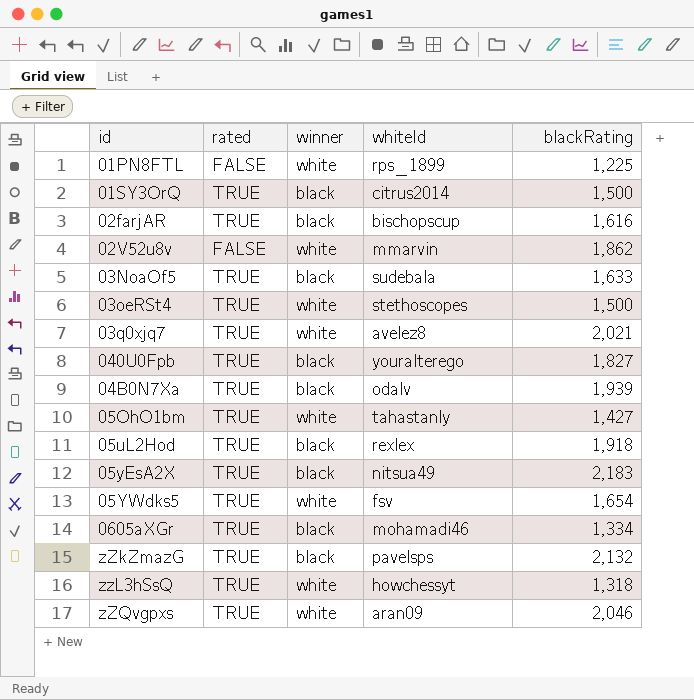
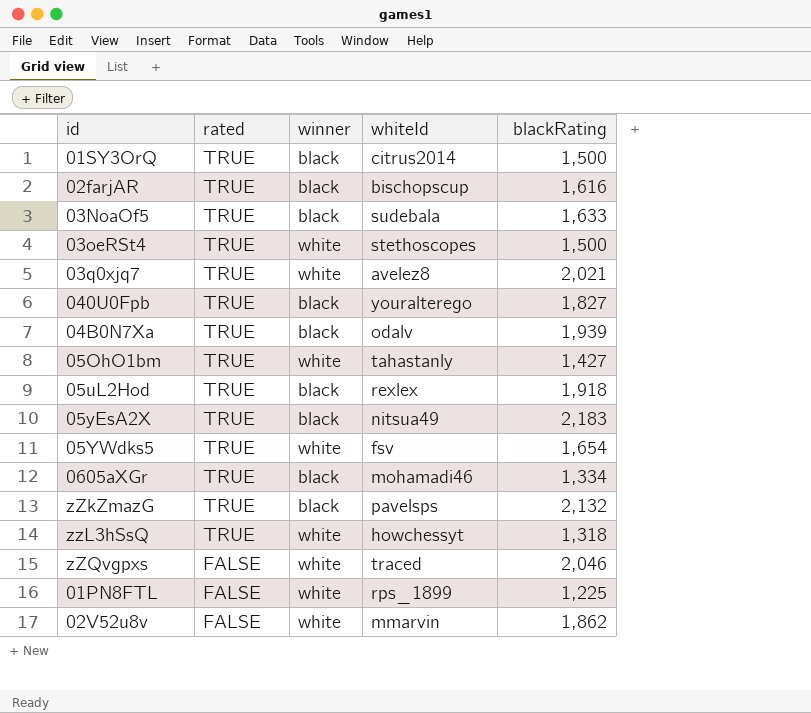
row order: none -> rated descending
zZQvgpxs | rated: TRUE -> FALSE
zZQvgpxs | whiteId: aran09 -> traced

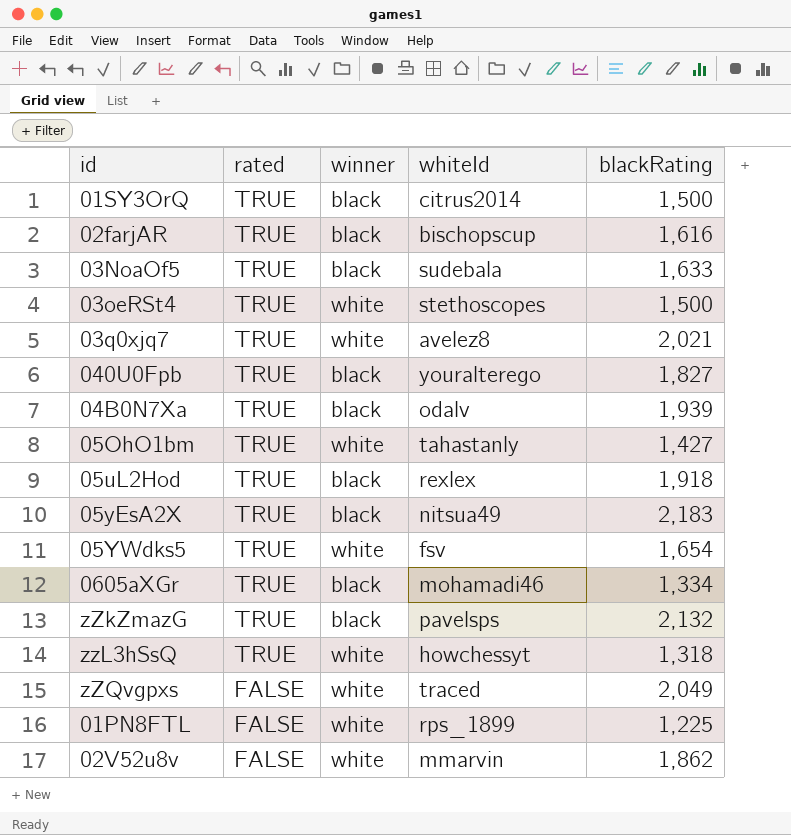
zZQvgpxs | blackRating: 2,046 -> 2,049

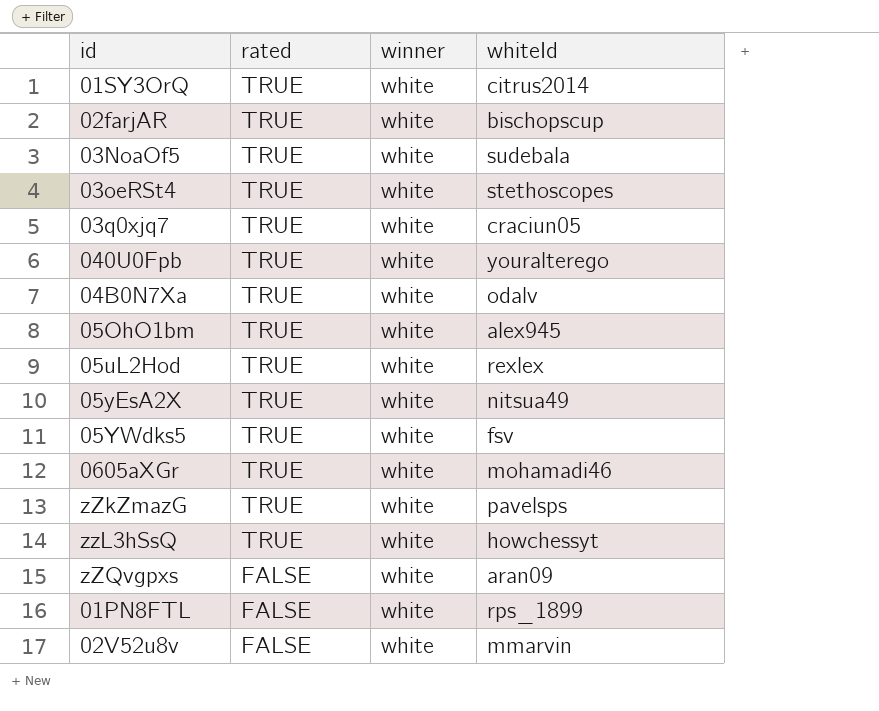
column blackRating | position: 5 -> none
01SY3OrQ | winner: black -> white
02farjAR | winner: black -> white
03NoaOf5 | winner: black -> white
03q0xjq7 | whiteId: avelez8 -> craciun05
040U0Fpb | winner: black -> white
04B0N7Xa | winner: black -> white
05OhO1bm | whiteId: tahastanly -> alex945
05uL2Hod | winner: black -> white
05yEsA2X | winner: black -> white
0605aXGr | winner: black -> white
zZkZmazG | winner: black -> white
zZQvgpxs | whiteId: traced -> aran09

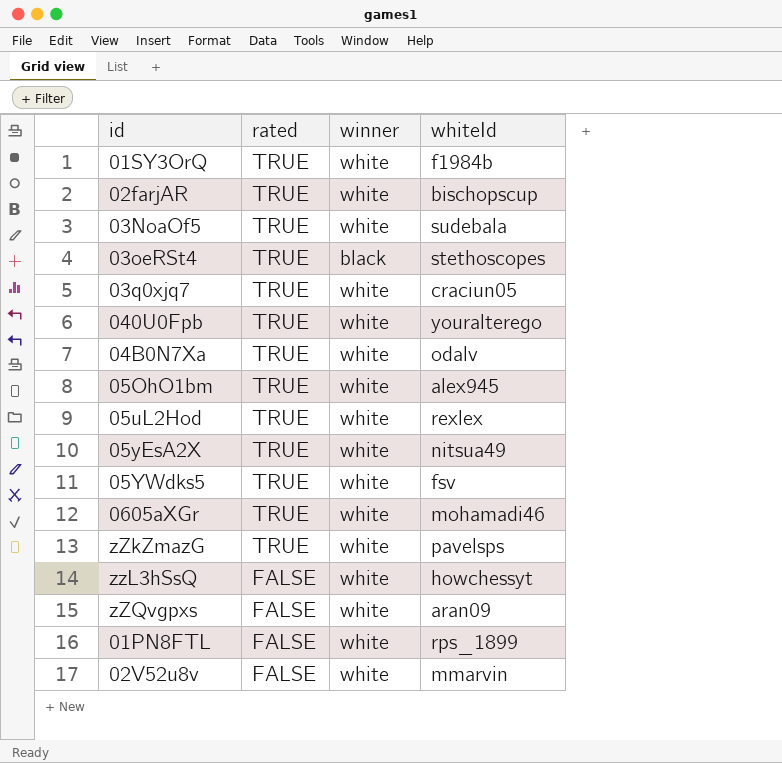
01SY3OrQ | whiteId: citrus2014 -> f1984b
03oeRSt4 | winner: white -> black
zzL3hSsQ | rated: TRUE -> FALSE

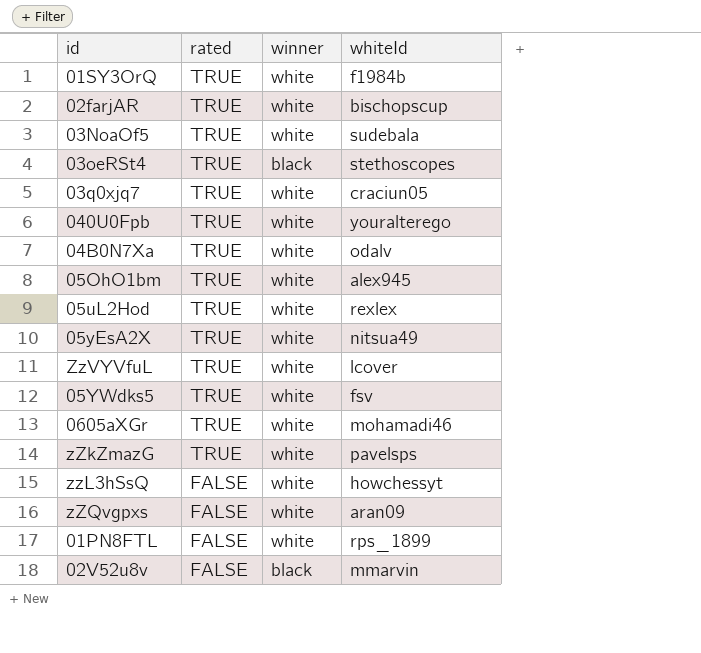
row ZzVYVfuL: none -> TRUE | white | lcover
02V52u8v | winner: white -> black

